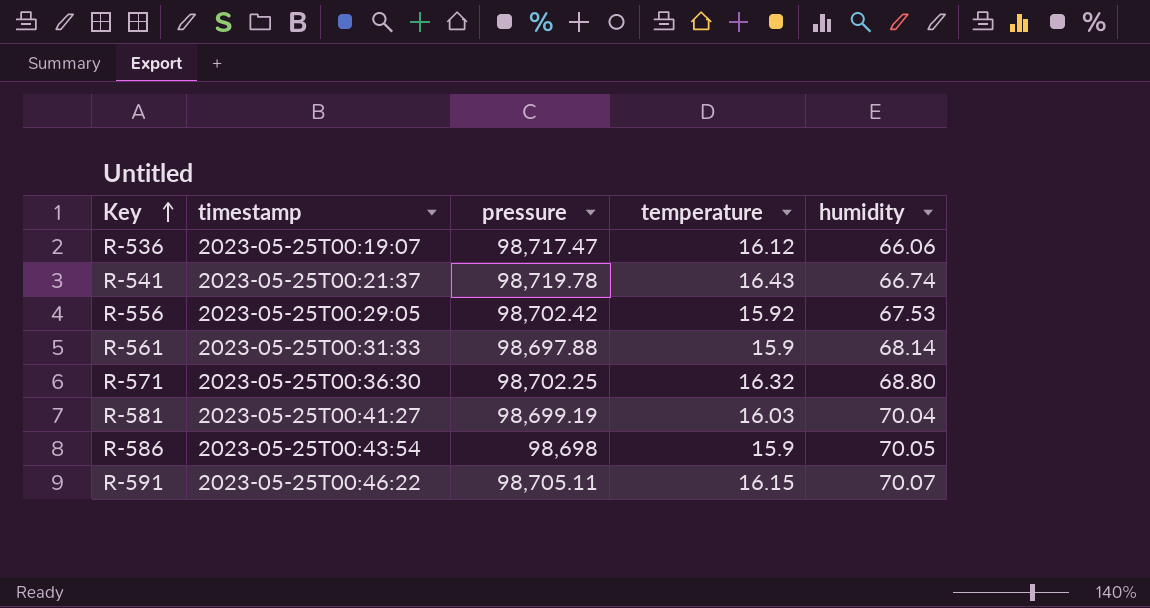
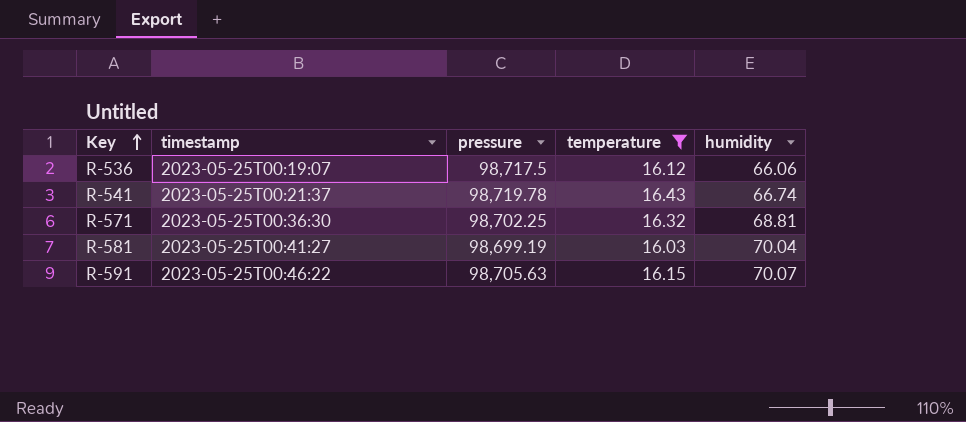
filter: none -> temperature >= 16.03
R-536 | pressure: 98,717.47 -> 98,717.5
R-571 | humidity: 68.80 -> 68.81
R-591 | pressure: 98,705.11 -> 98,705.63

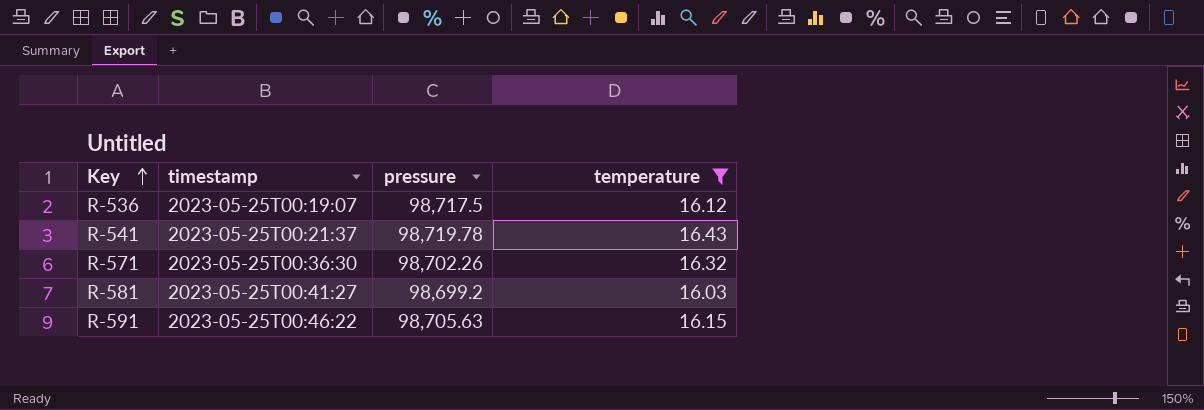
column humidity | position: 5 -> none
R-571 | pressure: 98,702.25 -> 98,702.26
R-581 | pressure: 98,699.19 -> 98,699.2

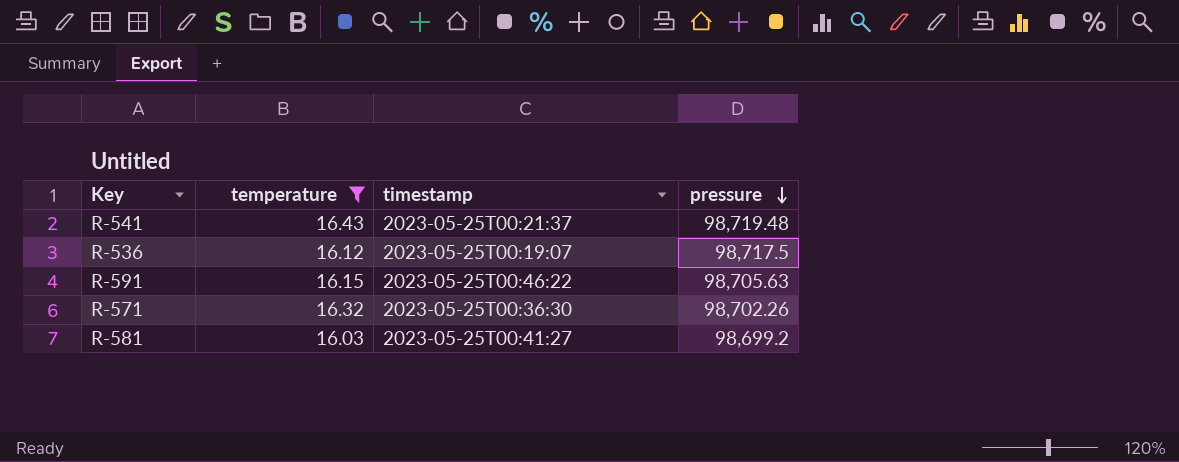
row order: Key ascending -> pressure descending
column temperature | position: 4 -> 2
R-541 | pressure: 98,719.78 -> 98,719.48

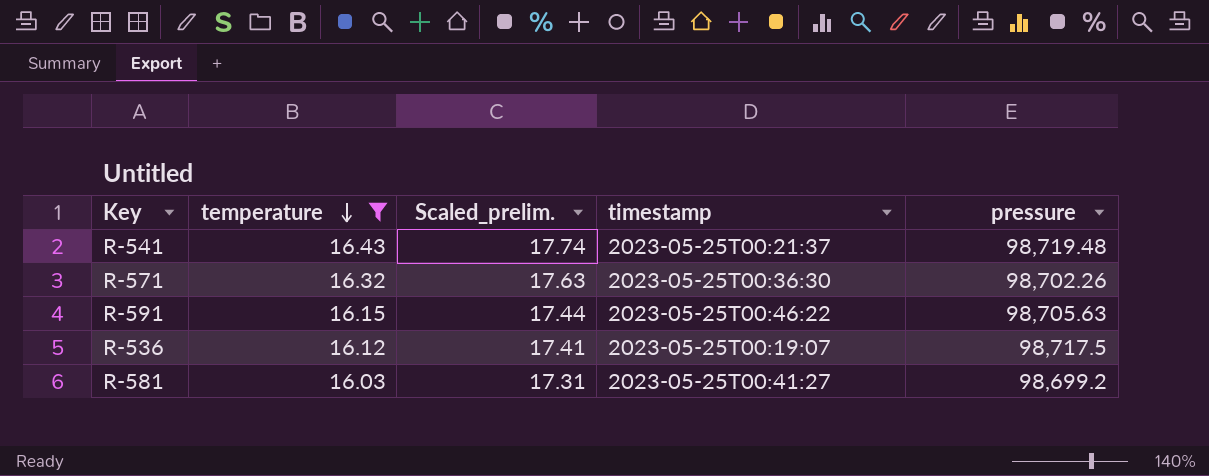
row order: pressure descending -> temperature descending
column Scaled_prelim. | formula: none -> [temperature] * 1.08

